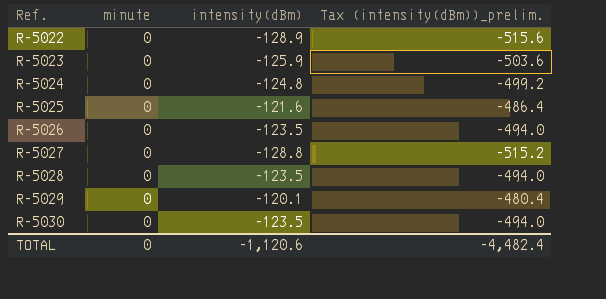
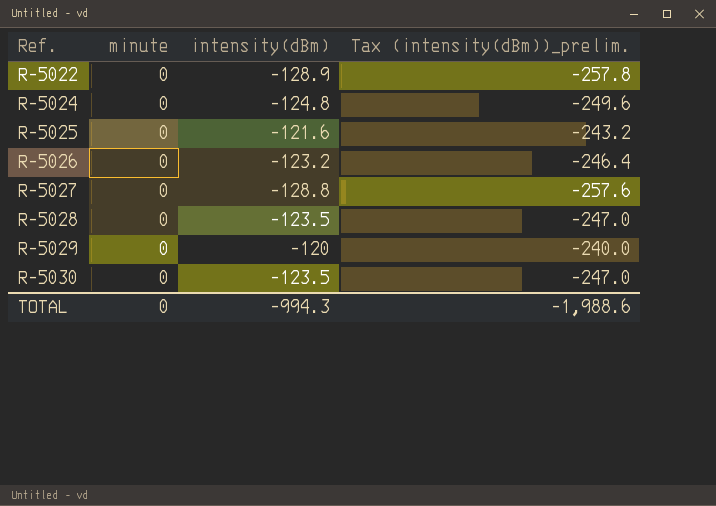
column Tax (intensity(dBm))_prelim. | formula: [intensity(dBm)] * 4 -> [intensity(dBm)] * 2
row R-5023: 0 | -125.9 | -503.6 -> none
R-5026 | intensity(dBm): -123.5 -> -123.2
R-5029 | intensity(dBm): -120.1 -> -120
TOTAL | intensity(dBm): -1,120.6 -> -994.3
TOTAL | Tax (intensity(dBm))_prelim.: -4,482.4 -> -1,988.6

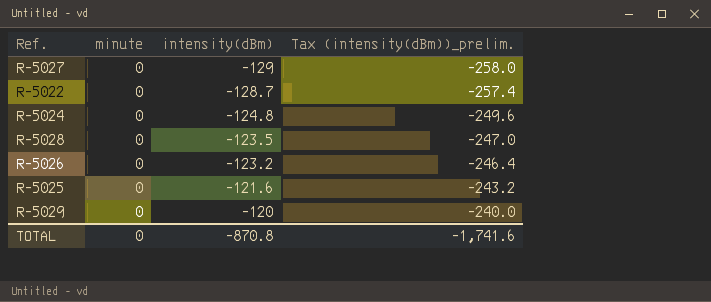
row order: Ref. ascending -> intensity(dBm) ascending
row R-5030: 0 | -123.5 | -247.0 -> none
R-5027 | intensity(dBm): -128.8 -> -129
R-5027 | Tax (intensity(dBm))_prelim.: -257.6 -> -258.0
R-5022 | intensity(dBm): -128.9 -> -128.7
R-5022 | Tax (intensity(dBm))_prelim.: -257.8 -> -257.4
TOTAL | intensity(dBm): -994.3 -> -870.8
TOTAL | Tax (intensity(dBm))_prelim.: -1,988.6 -> -1,741.6

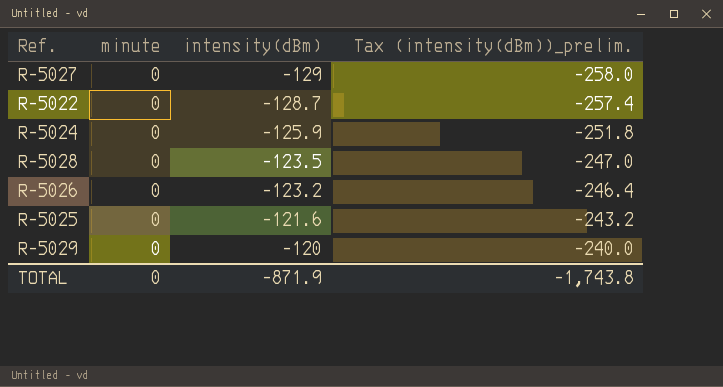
R-5024 | intensity(dBm): -124.8 -> -125.9
R-5024 | Tax (intensity(dBm))_prelim.: -249.6 -> -251.8
TOTAL | intensity(dBm): -870.8 -> -871.9
TOTAL | Tax (intensity(dBm))_prelim.: -1,741.6 -> -1,743.8

